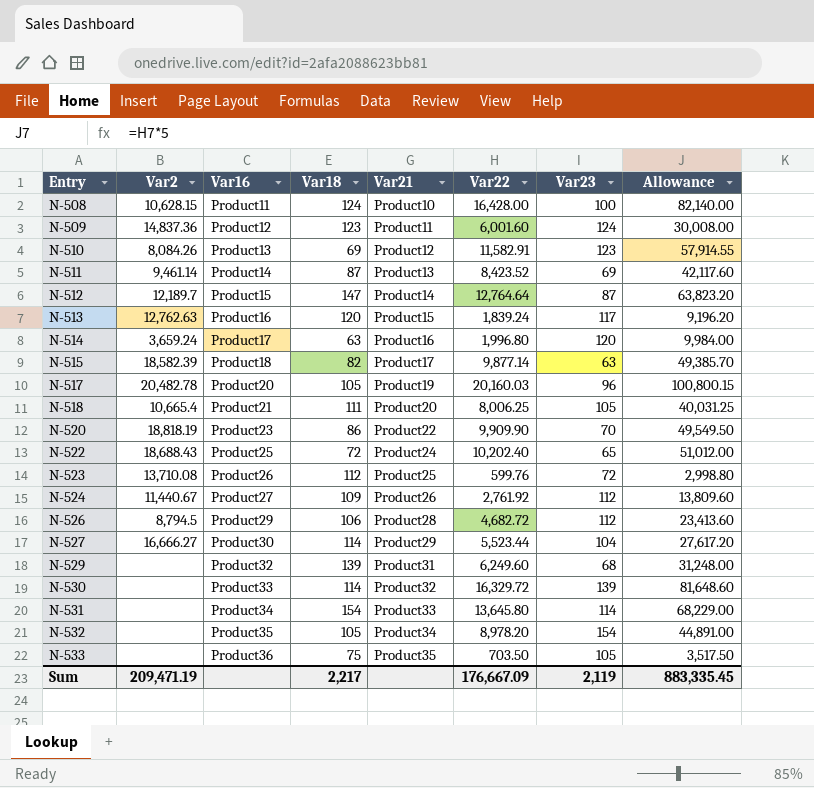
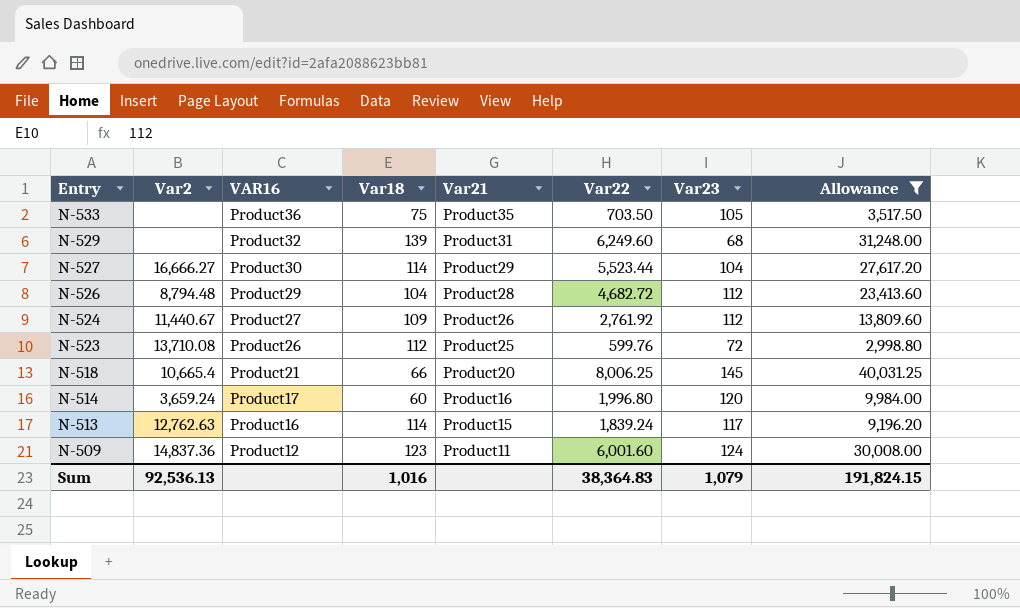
filter: none -> Allowance <= 40,031.25
row order: Entry ascending -> Entry descending
column name: Var16 -> VAR16
N-526 | Var2: 8,794.5 -> 8,794.48
N-526 | Var18: 106 -> 104
N-518 | Var18: 111 -> 66
N-518 | Var23: 105 -> 145
N-514 | Var18: 63 -> 60
N-513 | Var18: 120 -> 114
Sum | Var2: 209,471.19 -> 92,536.13
Sum | Var18: 2,217 -> 1,016
Sum | Var22: 176,667.09 -> 38,364.83
Sum | Var23: 2,119 -> 1,079
Sum | Allowance: 883,335.45 -> 191,824.15

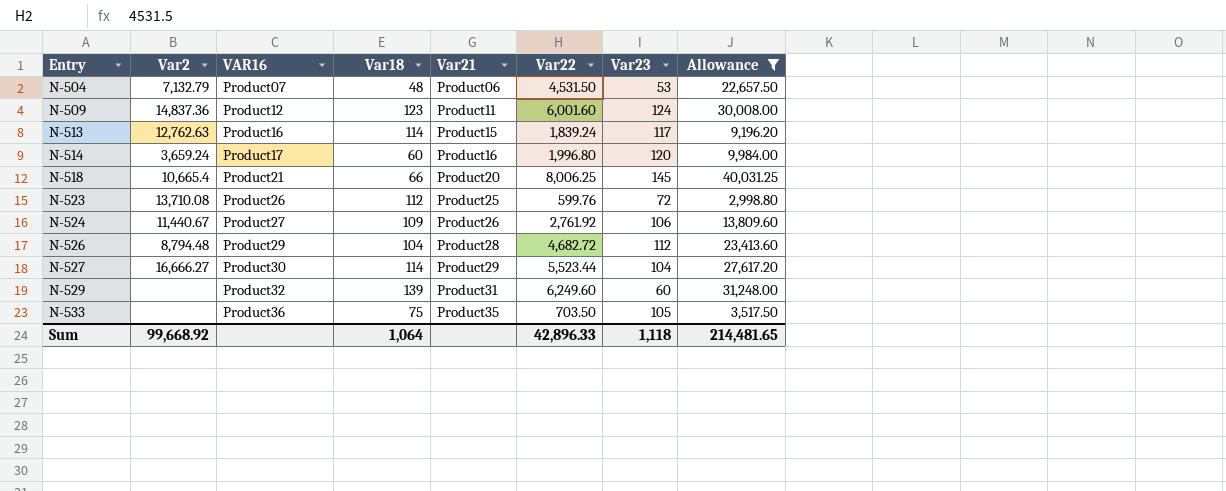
row order: Entry descending -> Entry ascending
row N-504: none -> 7,132.79 | Product07 | 48 | Product06 | 4,531.50 | 53 | 22,657.50
N-524 | Var23: 112 -> 106
N-529 | Var23: 68 -> 60
Sum | Var2: 92,536.13 -> 99,668.92
Sum | Var18: 1,016 -> 1,064
Sum | Var22: 38,364.83 -> 42,896.33
Sum | Var23: 1,079 -> 1,118
Sum | Allowance: 191,824.15 -> 214,481.65

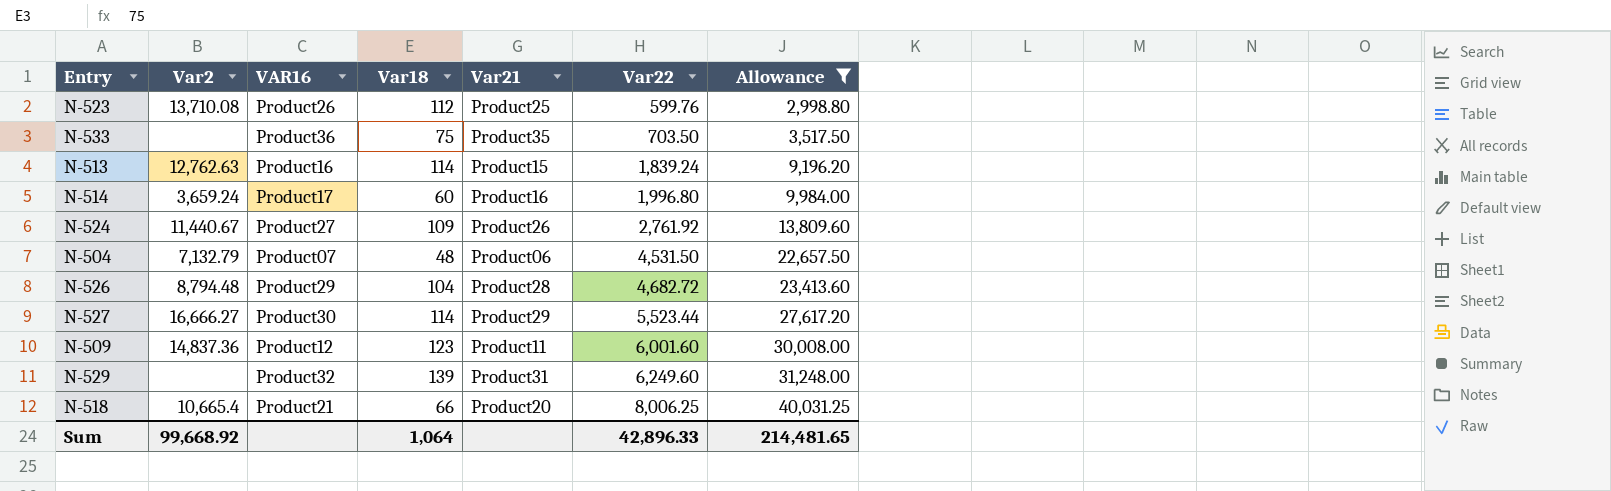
row order: Entry ascending -> Var22 ascending
column Var23 | position: 7 -> none

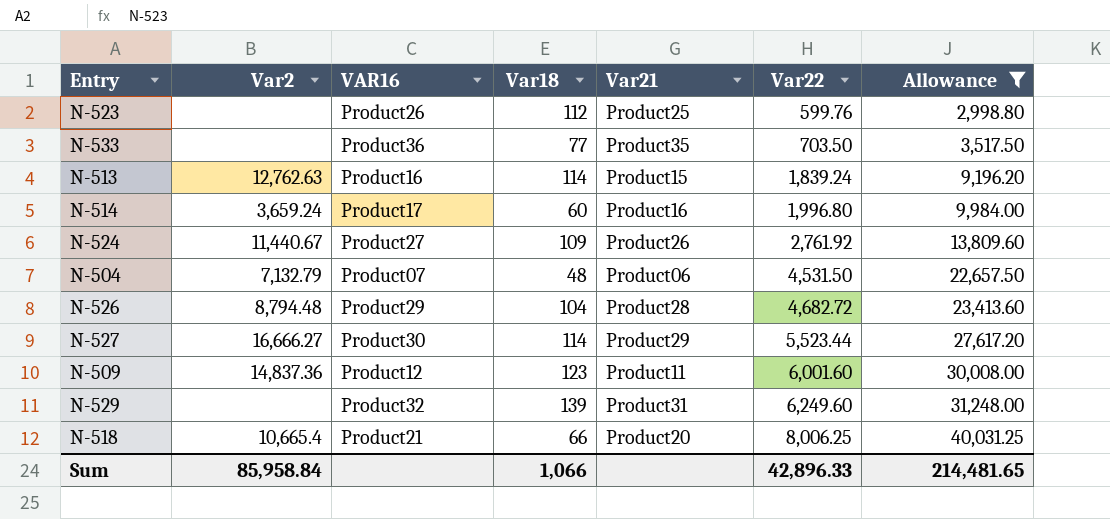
N-523 | Var2: 13,710.08 -> none
N-533 | Var18: 75 -> 77
Sum | Var2: 99,668.92 -> 85,958.84
Sum | Var18: 1,064 -> 1,066

